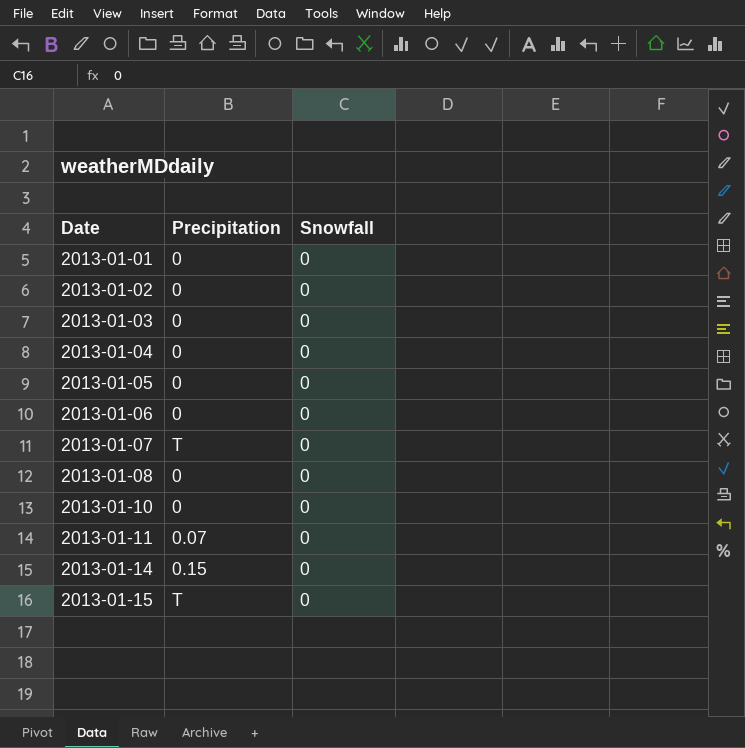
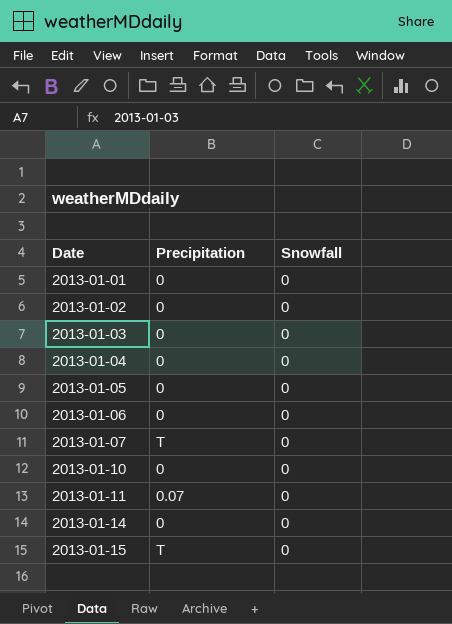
row 2013-01-08: 0 | 0 -> none
2013-01-14 | Precipitation: 0.15 -> 0

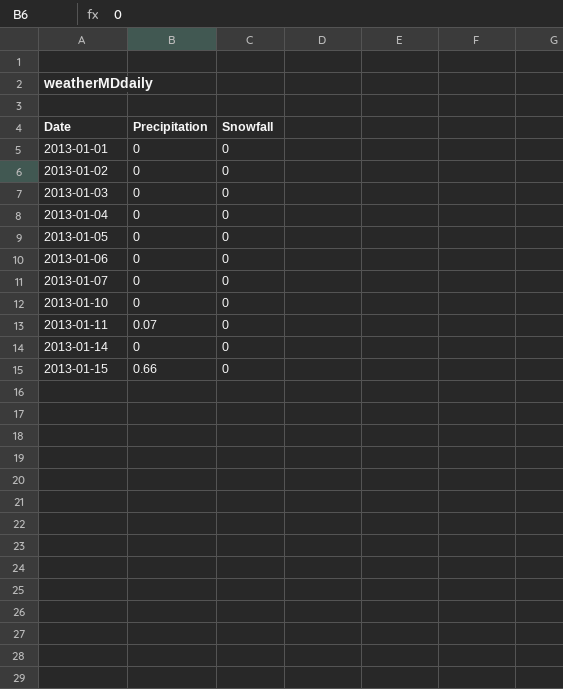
2013-01-07 | Precipitation: T -> 0
2013-01-15 | Precipitation: T -> 0.66

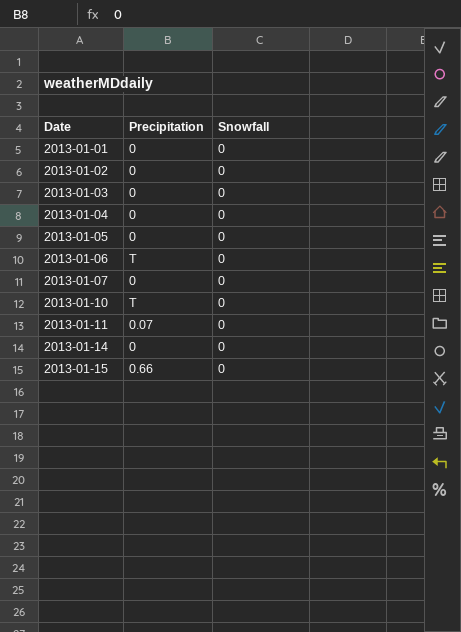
2013-01-06 | Precipitation: 0 -> T
2013-01-10 | Precipitation: 0 -> T

